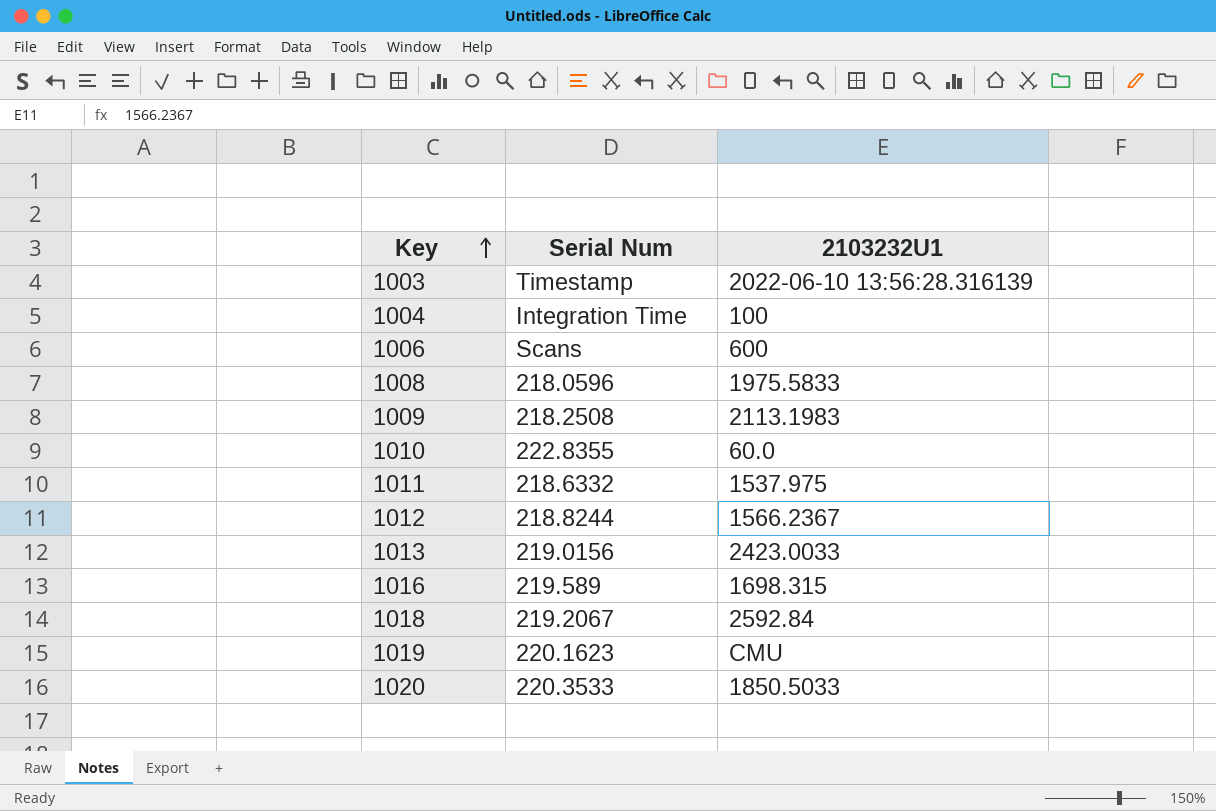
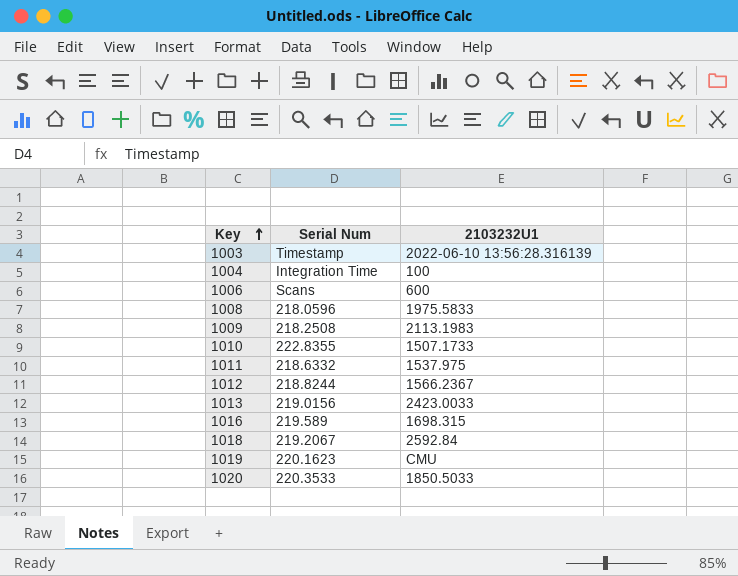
1010 | 2103232U1: 60.0 -> 1507.1733

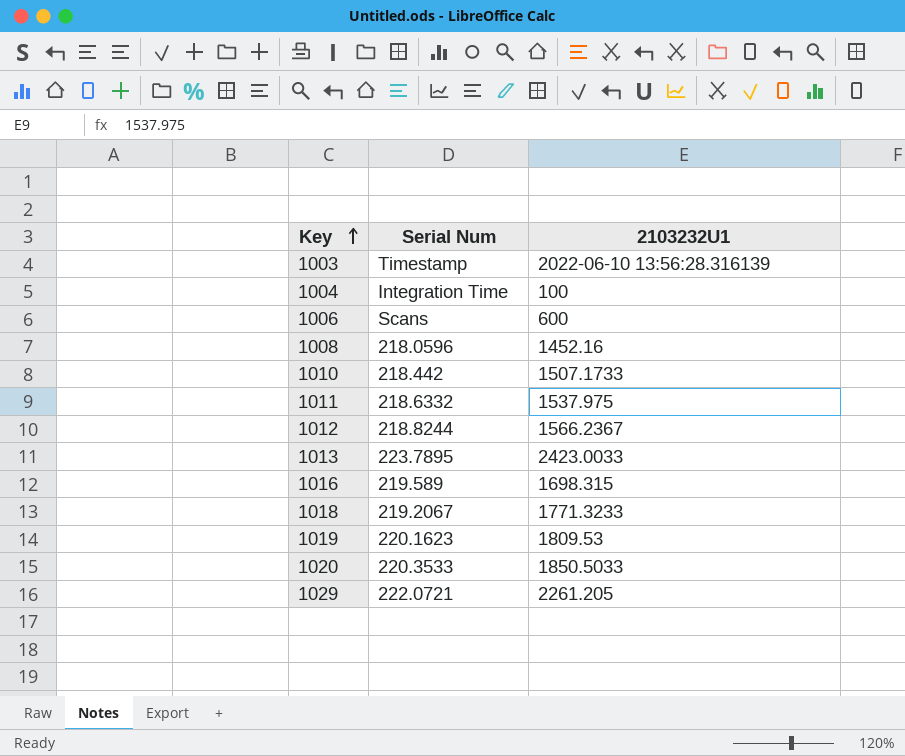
row 1009: 218.2508 | 2113.1983 -> none
1008 | 2103232U1: 1975.5833 -> 1452.16
1010 | Serial Num: 222.8355 -> 218.442
1013 | Serial Num: 219.0156 -> 223.7895
1018 | 2103232U1: 2592.84 -> 1771.3233
1019 | 2103232U1: CMU -> 1809.53
row 1029: none -> 222.0721 | 2261.205

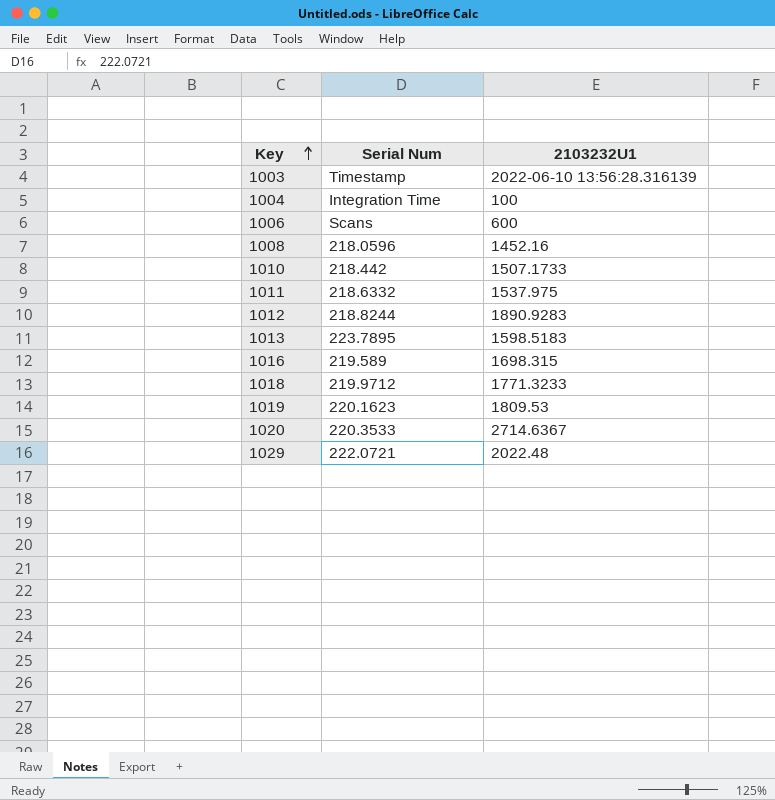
1012 | 2103232U1: 1566.2367 -> 1890.9283
1013 | 2103232U1: 2423.0033 -> 1598.5183
1018 | Serial Num: 219.2067 -> 219.9712
1020 | 2103232U1: 1850.5033 -> 2714.6367
1029 | 2103232U1: 2261.205 -> 2022.48

